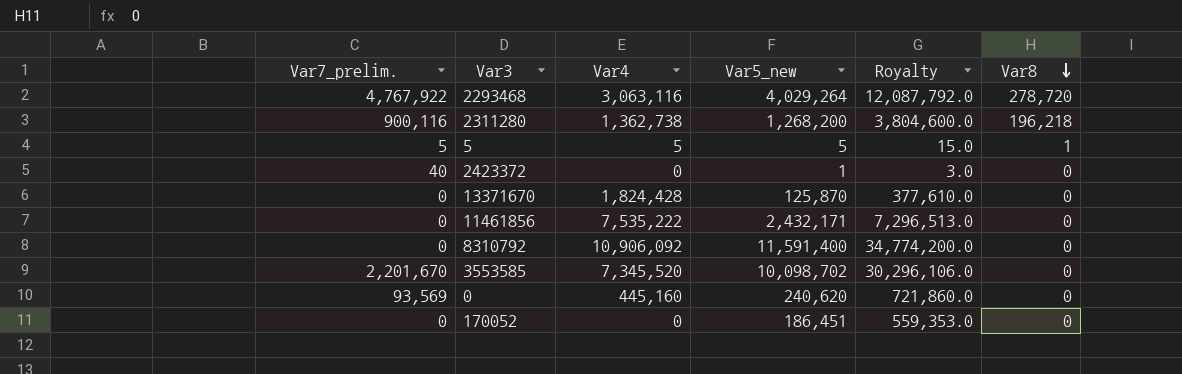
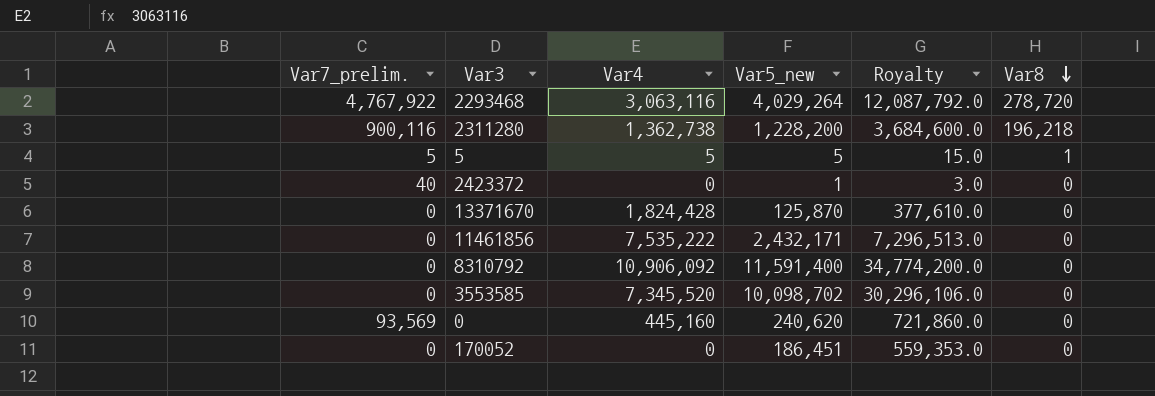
2311280 | Var5_new: 1,268,200 -> 1,228,200
2311280 | Royalty: 3,804,600.0 -> 3,684,600.0
3553585 | Var7_prelim.: 2,201,670 -> 0

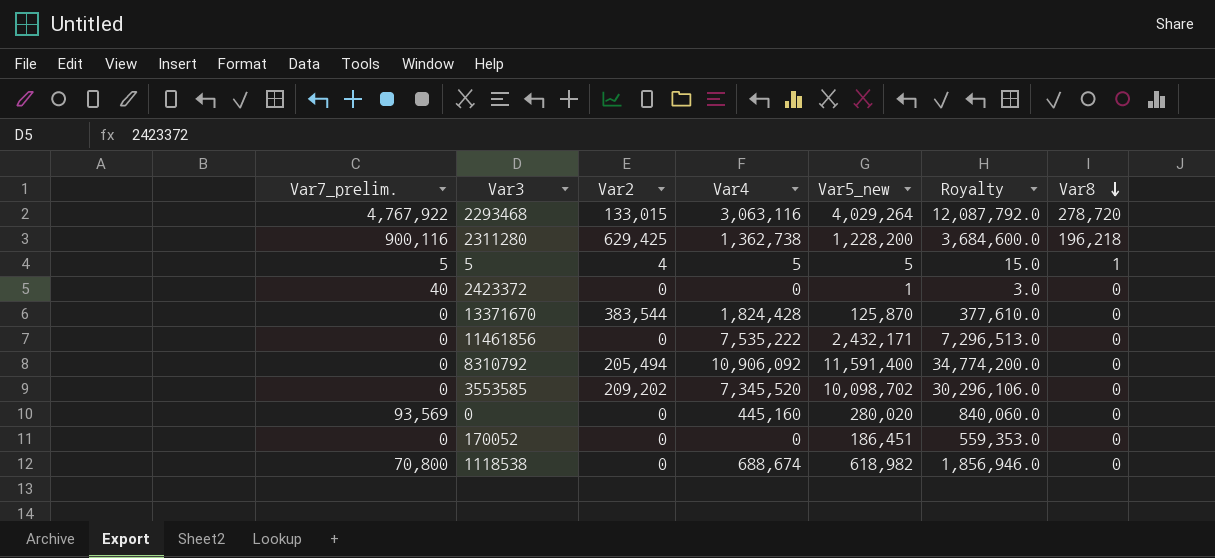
column Var2 | position: none -> 3
0 | Var5_new: 240,620 -> 280,020
0 | Royalty: 721,860.0 -> 840,060.0
row 1118538: none -> 70,800 | 0 | 688,674 | 618,982 | 1,856,946.0 | 0

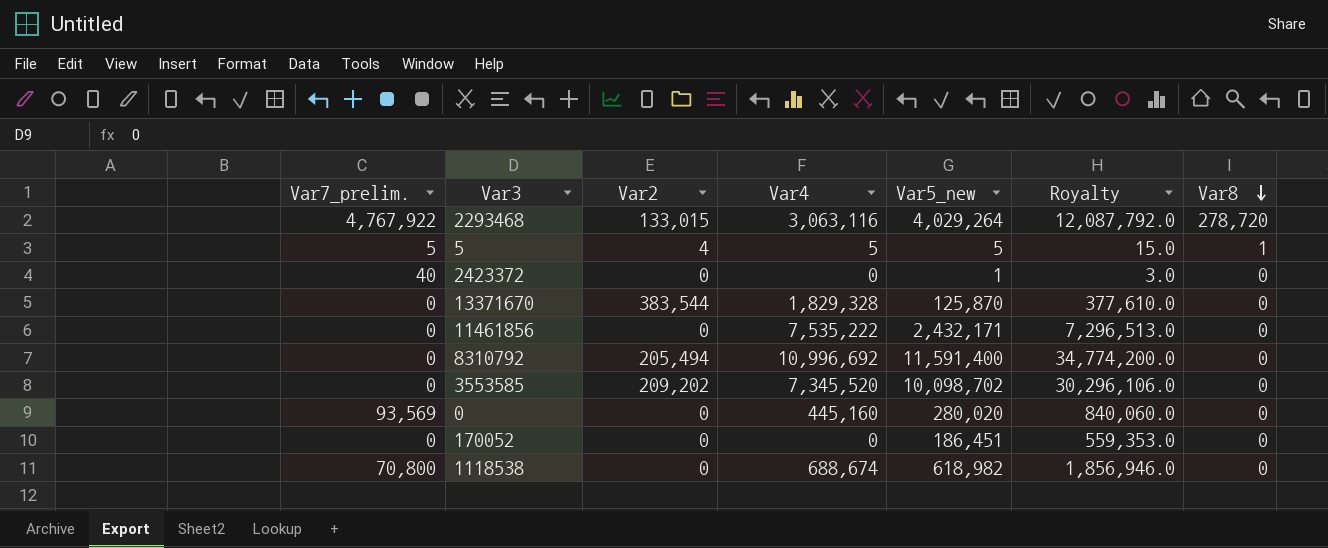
row 2311280: 900,116 | 629,425 | 1,362,738 | 1,228,200 | 3,684,600.0 | 196,218 -> none
13371670 | Var4: 1,824,428 -> 1,829,328
8310792 | Var4: 10,906,092 -> 10,996,692

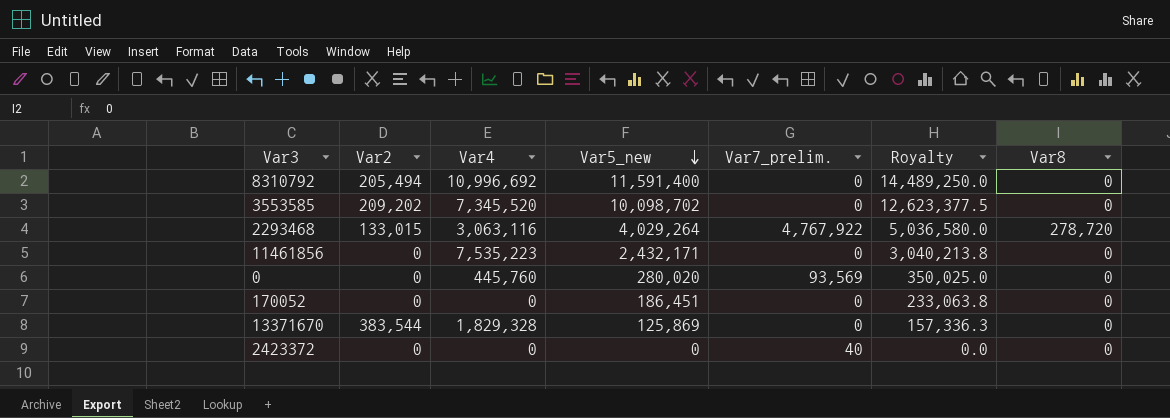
row order: Var8 descending -> Var5_new descending
column Var7_prelim. | position: 1 -> 5
column Royalty | formula: [Var5_new] * 3 -> [Var5_new] * 1.25
row 5: 5 | 4 | 5 | 5 | 15.0 | 1 -> none
row 1118538: 70,800 | 0 | 688,674 | 618,982 | 1,856,946.0 | 0 -> none
11461856 | Var4: 7,535,222 -> 7,535,223
0 | Var4: 445,160 -> 445,760
13371670 | Var5_new: 125,870 -> 125,869
2423372 | Var5_new: 1 -> 0

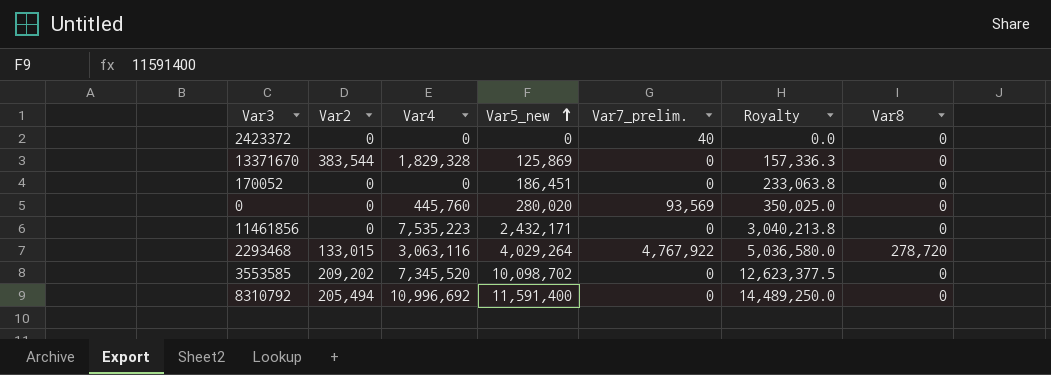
row order: Var5_new descending -> Var5_new ascending

